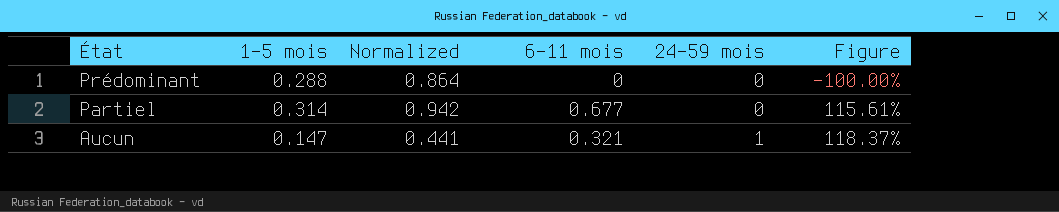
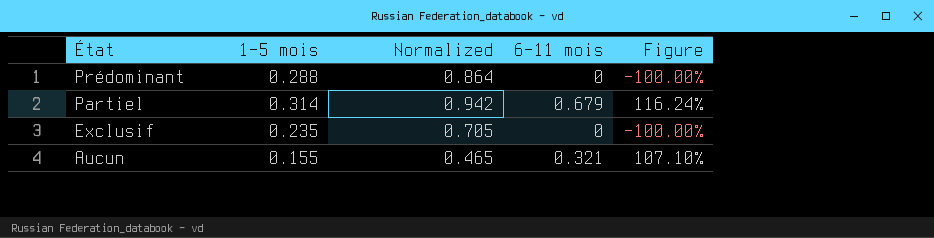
column 24-59 mois | position: 5 -> none
Partiel | 6-11 mois: 0.677 -> 0.679
Partiel | Figure: 115.61% -> 116.24%
row Exclusif: none -> 0.235 | 0.705 | 0 | -100.00%
Aucun | 1-5 mois: 0.147 -> 0.155
Aucun | Normalized: 0.441 -> 0.465
Aucun | Figure: 118.37% -> 107.10%

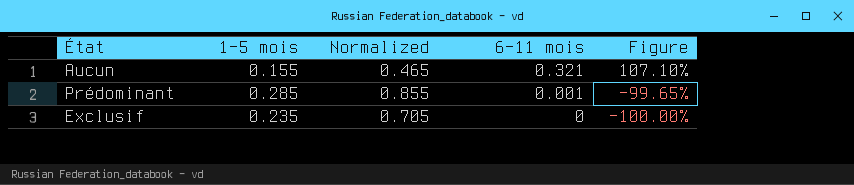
row order: État descending -> 6-11 mois descending
row Partiel: 0.314 | 0.942 | 0.679 | 116.24% -> none
Prédominant | 1-5 mois: 0.288 -> 0.285
Prédominant | Normalized: 0.864 -> 0.855
Prédominant | 6-11 mois: 0 -> 0.001
Prédominant | Figure: -100.00% -> -99.65%

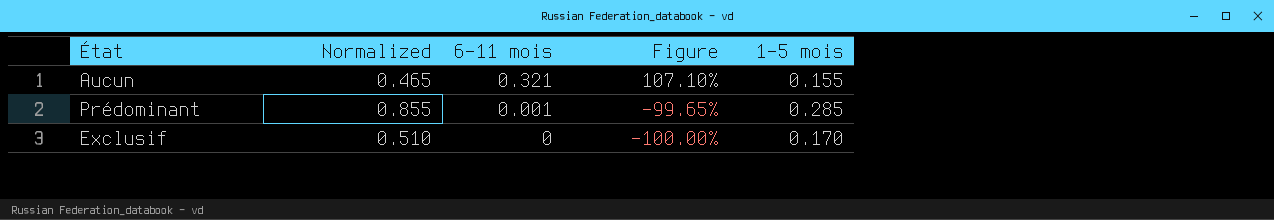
column 1-5 mois | position: 2 -> 5
Exclusif | Normalized: 0.705 -> 0.510
Exclusif | 1-5 mois: 0.235 -> 0.170

